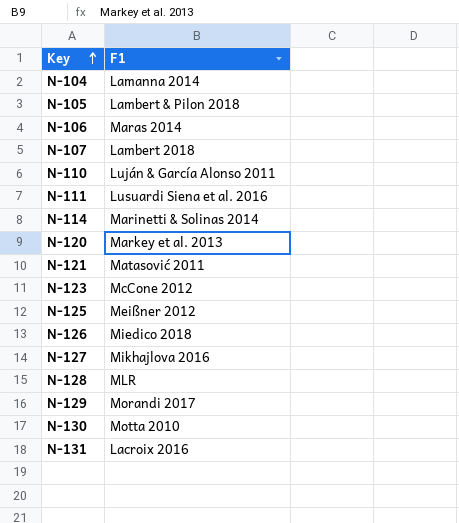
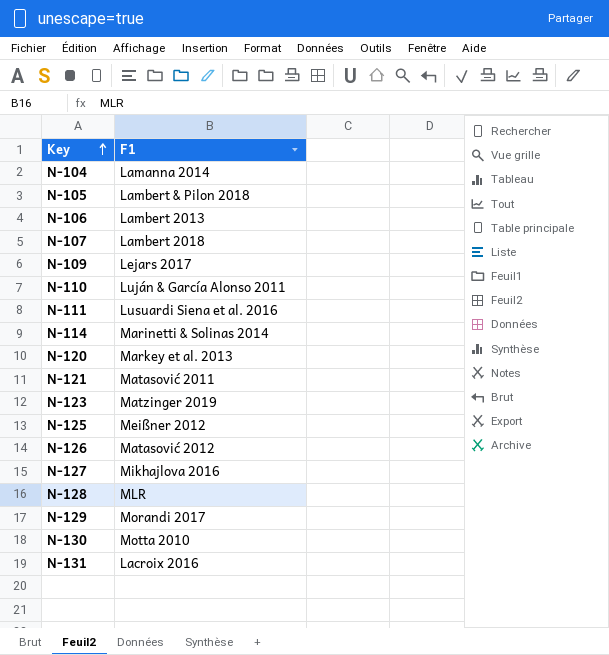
N-106 | F1: Maras 2014 -> Lambert 2013
row N-109: none -> Lejars 2017
N-123 | F1: McCone 2012 -> Matzinger 2019
N-126 | F1: Miedico 2018 -> Matasović 2012

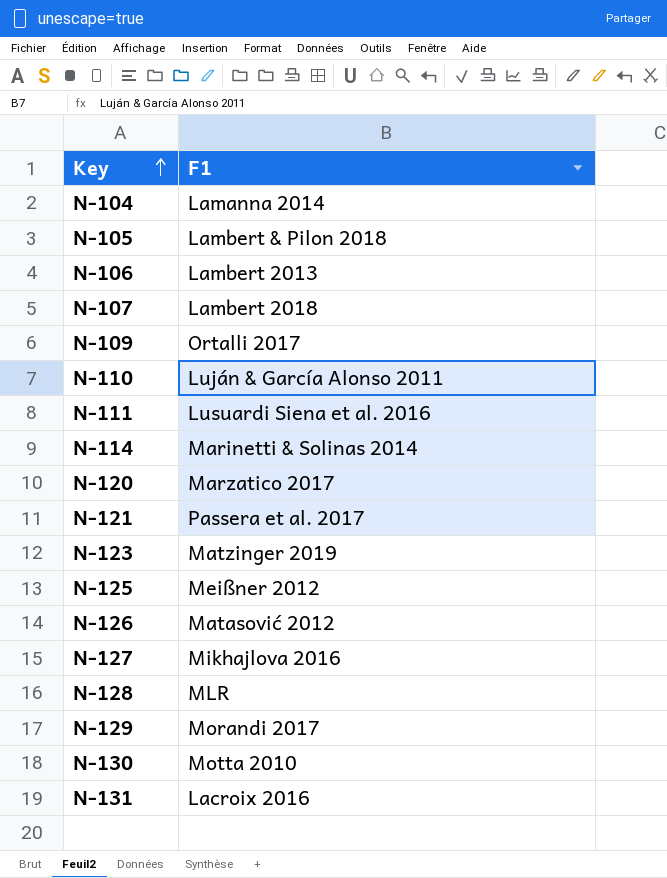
N-109 | F1: Lejars 2017 -> Ortalli 2017
N-120 | F1: Markey et al. 2013 -> Marzatico 2017
N-121 | F1: Matasović 2011 -> Passera et al. 2017

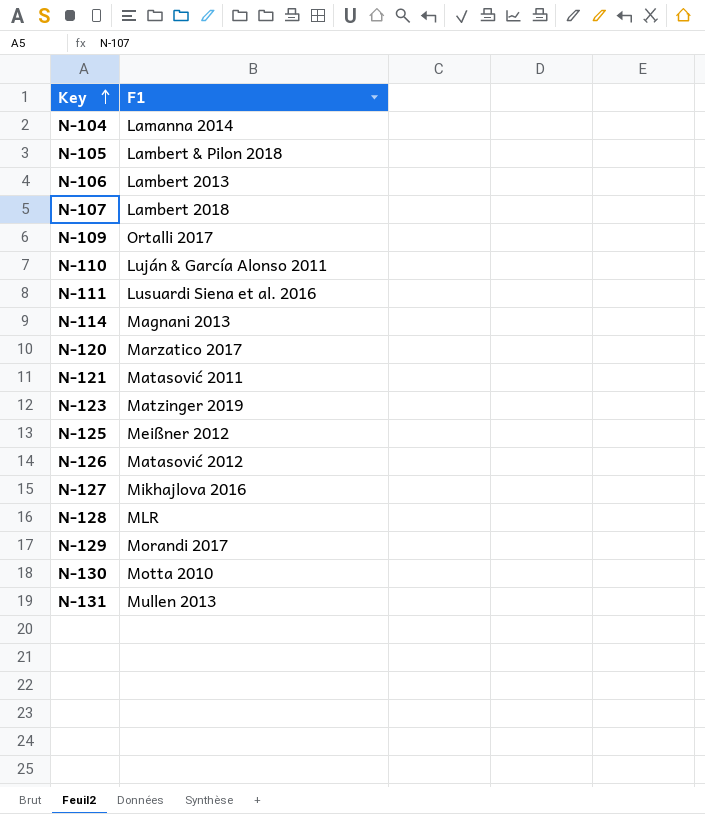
N-114 | F1: Marinetti & Solinas 2014 -> Magnani 2013
N-121 | F1: Passera et al. 2017 -> Matasović 2011
N-131 | F1: Lacroix 2016 -> Mullen 2013

